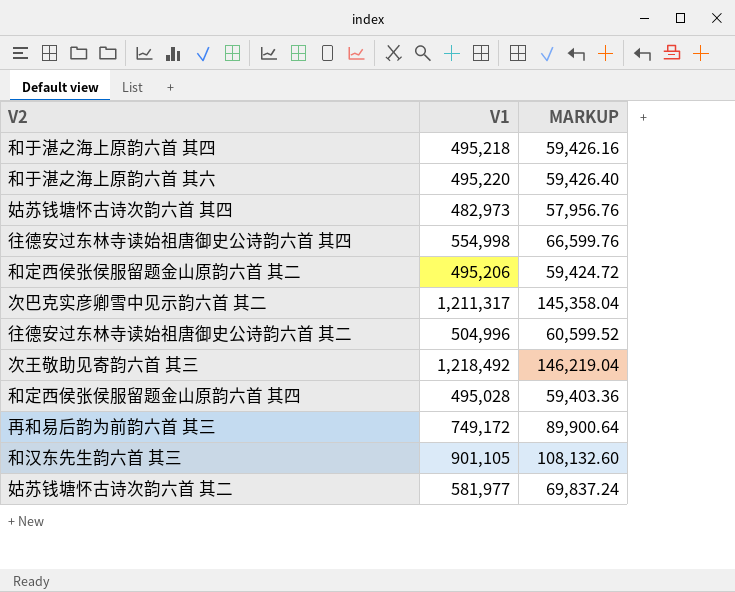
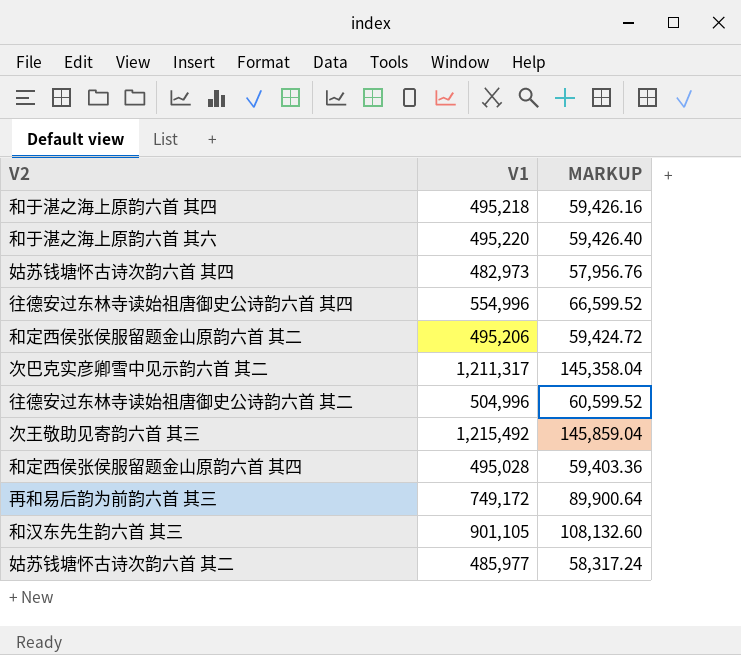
往德安过东林寺读始祖唐御史公诗韵六首 其四 | V1: 554,998 -> 554,996
往德安过东林寺读始祖唐御史公诗韵六首 其四 | MARKUP: 66,599.76 -> 66,599.52
次王敬助见寄韵六首 其三 | V1: 1,218,492 -> 1,215,492
次王敬助见寄韵六首 其三 | MARKUP: 146,219.04 -> 145,859.04
姑苏钱塘怀古诗次韵六首 其二 | V1: 581,977 -> 485,977
姑苏钱塘怀古诗次韵六首 其二 | MARKUP: 69,837.24 -> 58,317.24

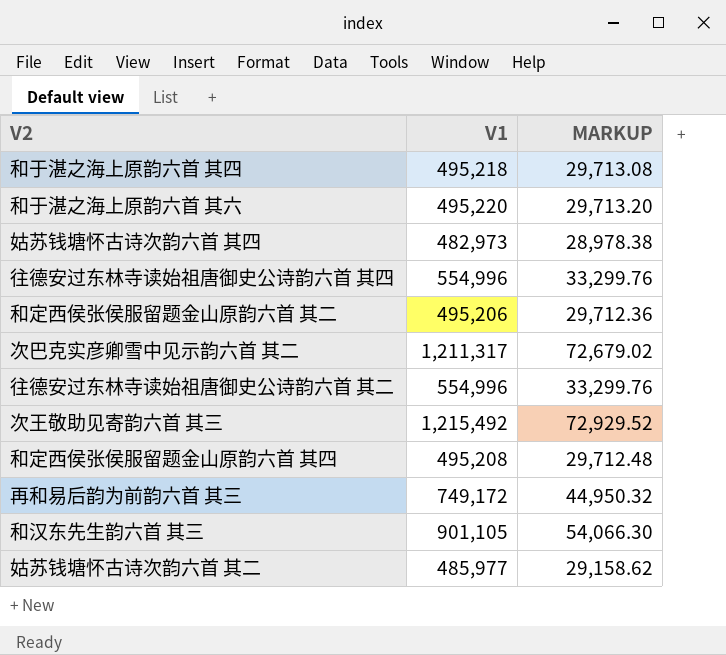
column MARKUP | formula: [V1] * 0.12 -> [V1] * 0.06
往德安过东林寺读始祖唐御史公诗韵六首 其二 | V1: 504,996 -> 554,996
和定西侯张侯服留题金山原韵六首 其四 | V1: 495,028 -> 495,208

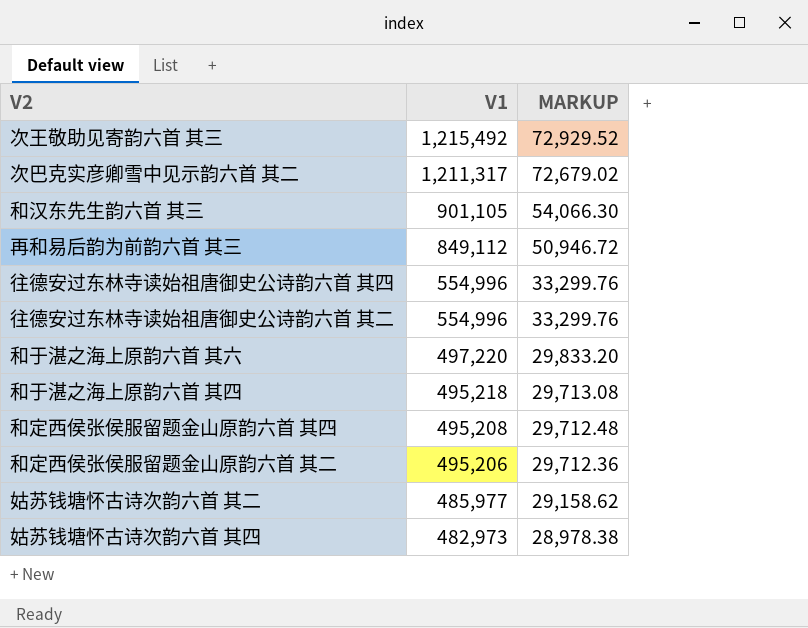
row order: none -> V1 descending
再和易后韵为前韵六首 其三 | V1: 749,172 -> 849,112
再和易后韵为前韵六首 其三 | MARKUP: 44,950.32 -> 50,946.72
和于湛之海上原韵六首 其六 | V1: 495,220 -> 497,220
和于湛之海上原韵六首 其六 | MARKUP: 29,713.20 -> 29,833.20

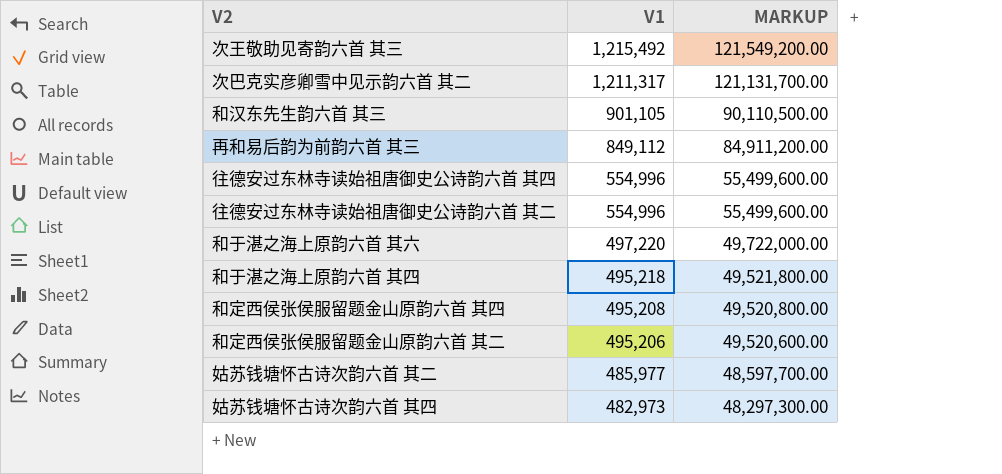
column MARKUP | formula: [V1] * 0.06 -> [V1] * 100

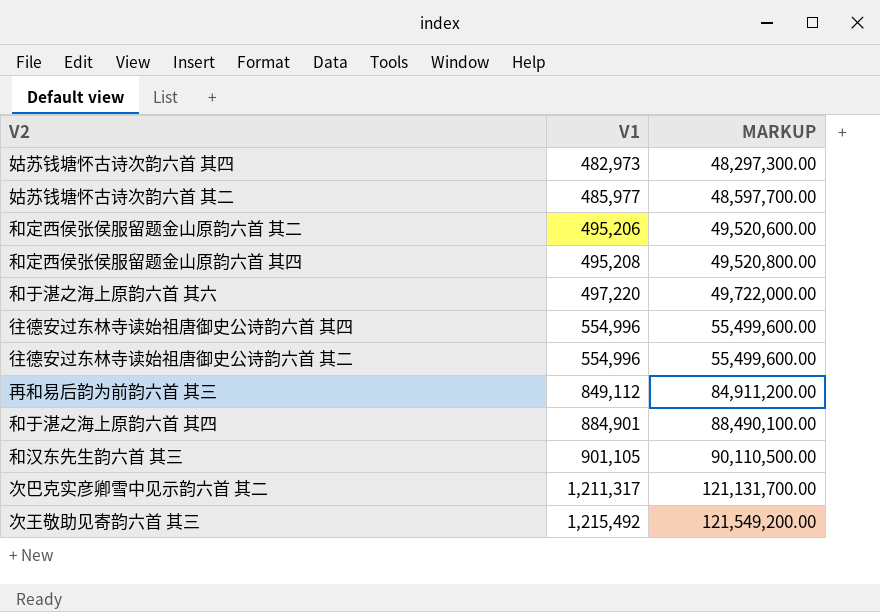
row order: V1 descending -> V1 ascending
和于湛之海上原韵六首 其四 | V1: 495,218 -> 884,901
和于湛之海上原韵六首 其四 | MARKUP: 49,521,800.00 -> 88,490,100.00

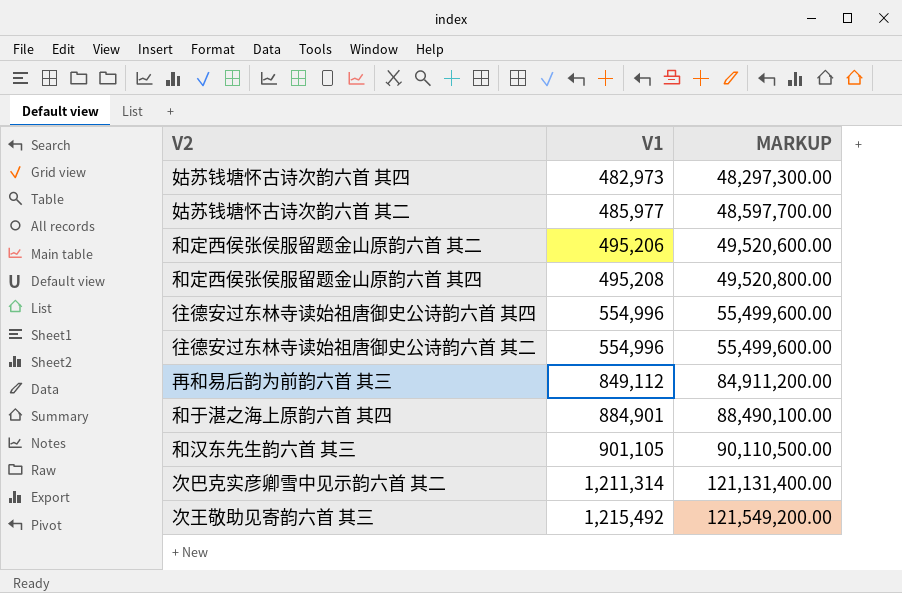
row 和于湛之海上原韵六首 其六: 497,220 | 49,722,000.00 -> none
次巴克实彦卿雪中见示韵六首 其二 | V1: 1,211,317 -> 1,211,314
次巴克实彦卿雪中见示韵六首 其二 | MARKUP: 121,131,700.00 -> 121,131,400.00

